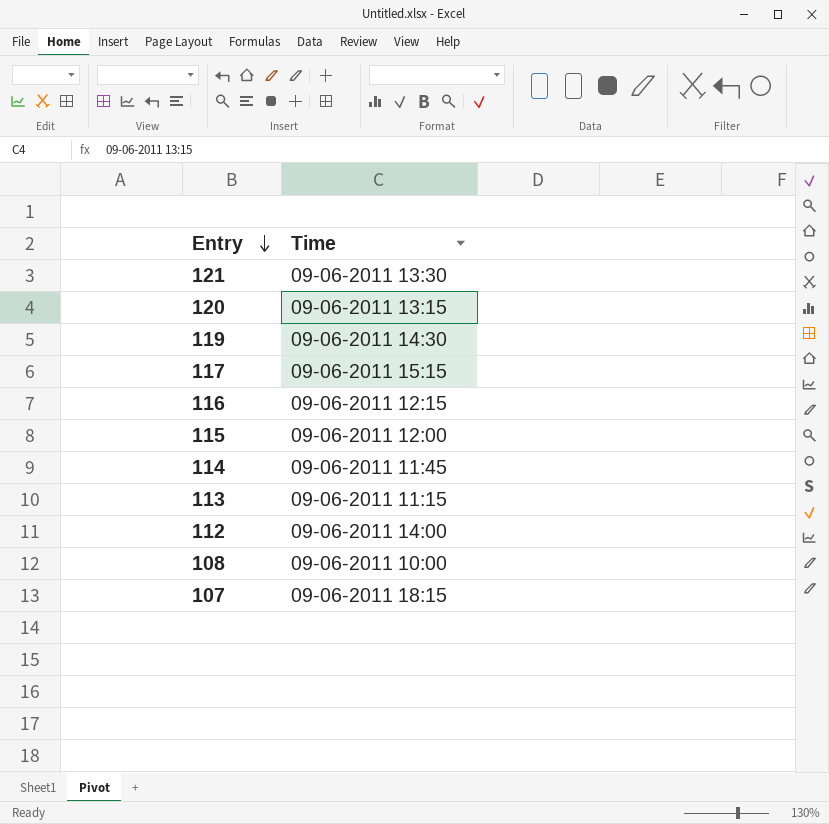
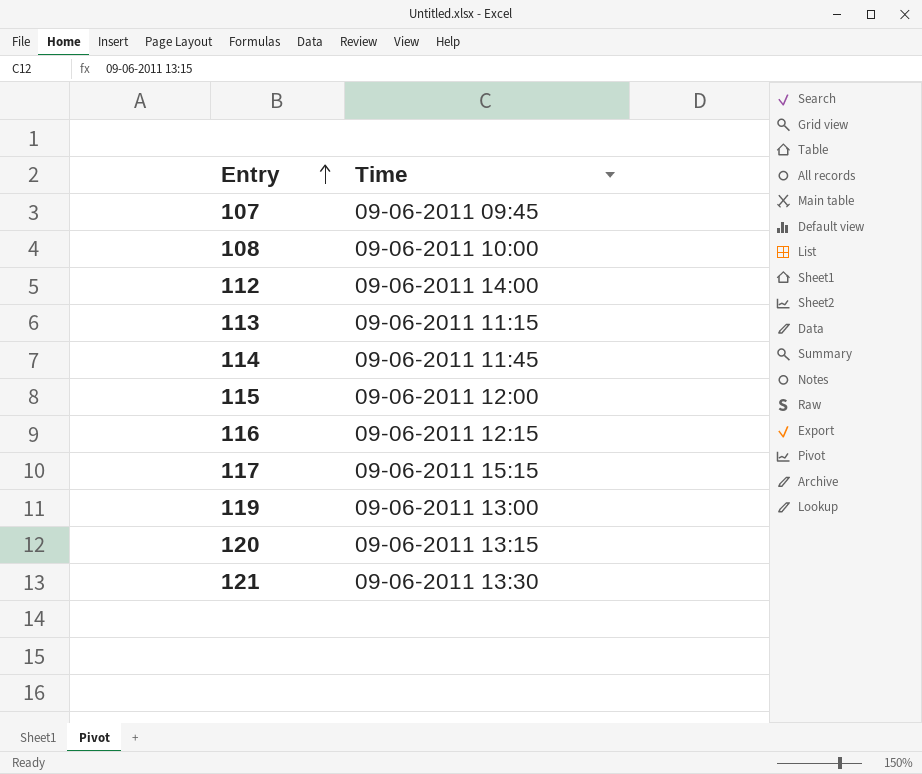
row order: Entry descending -> Entry ascending
107 | Time: 09-06-2011 18:15 -> 09-06-2011 09:45
119 | Time: 09-06-2011 14:30 -> 09-06-2011 13:00

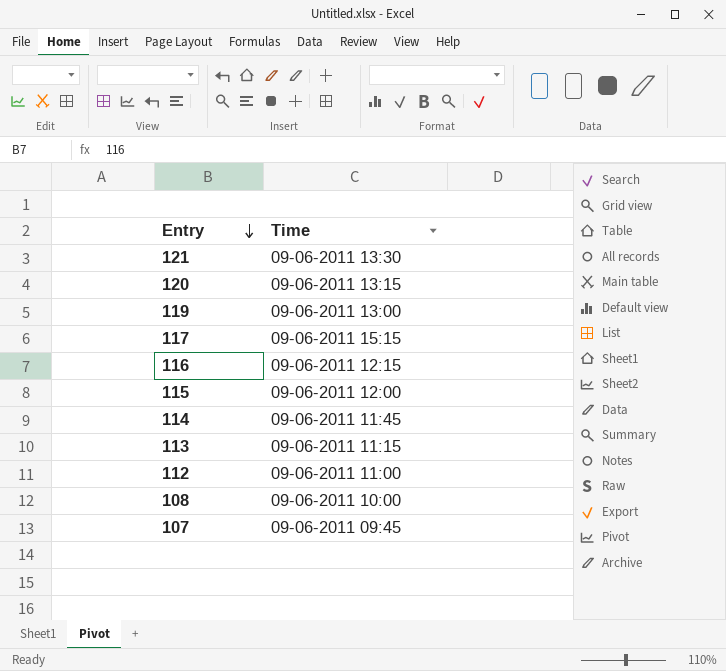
row order: Entry ascending -> Entry descending
112 | Time: 09-06-2011 14:00 -> 09-06-2011 11:00

